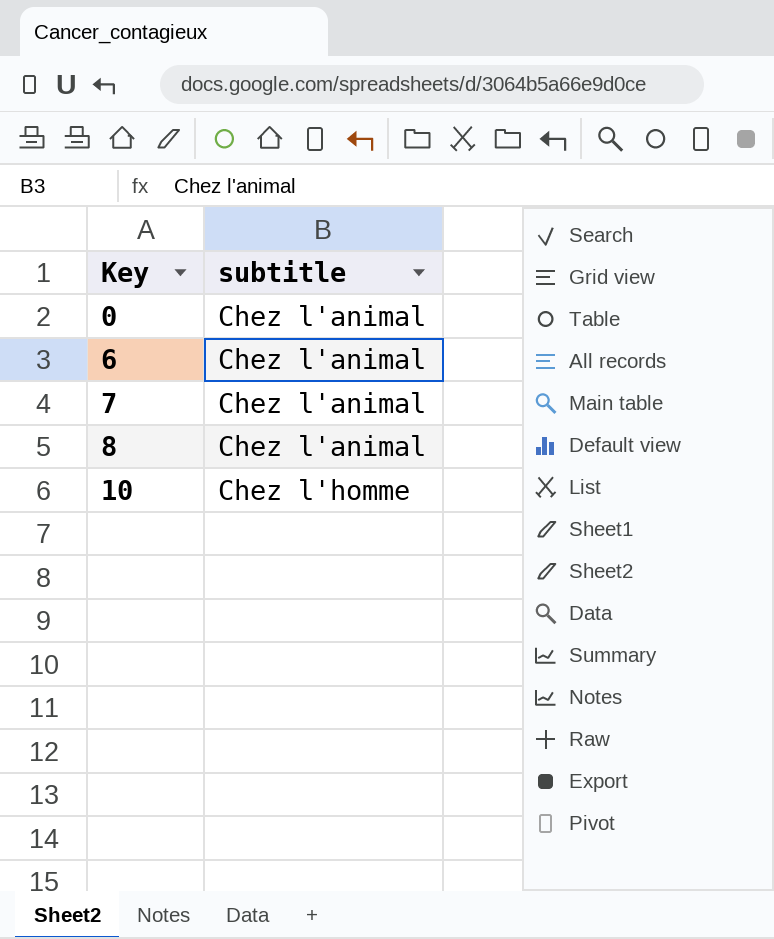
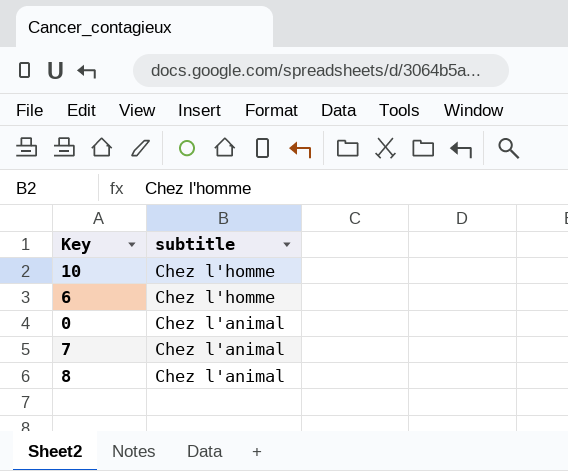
row order: Key ascending -> subtitle descending
6 | subtitle: Chez l'animal -> Chez l'homme

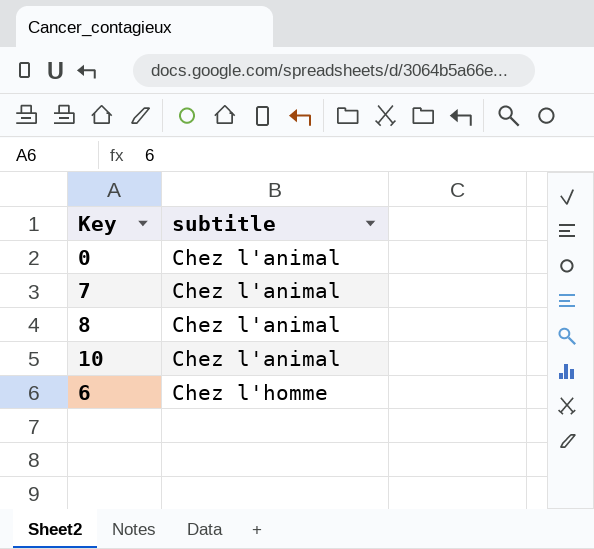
row order: subtitle descending -> subtitle ascending
10 | subtitle: Chez l'homme -> Chez l'animal

